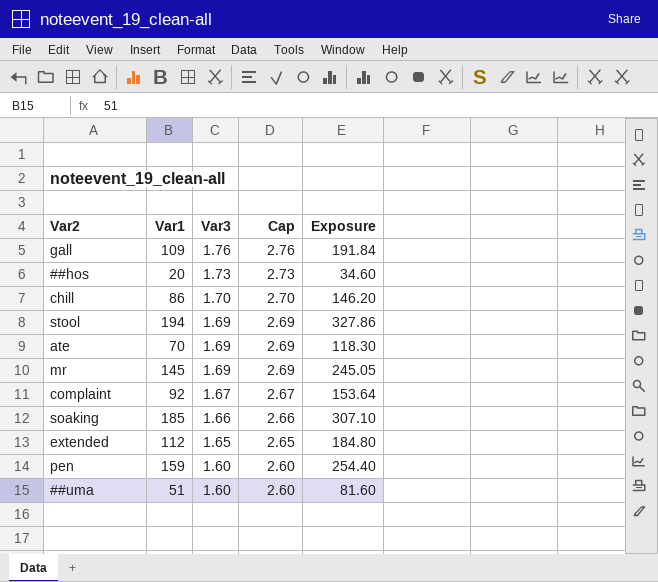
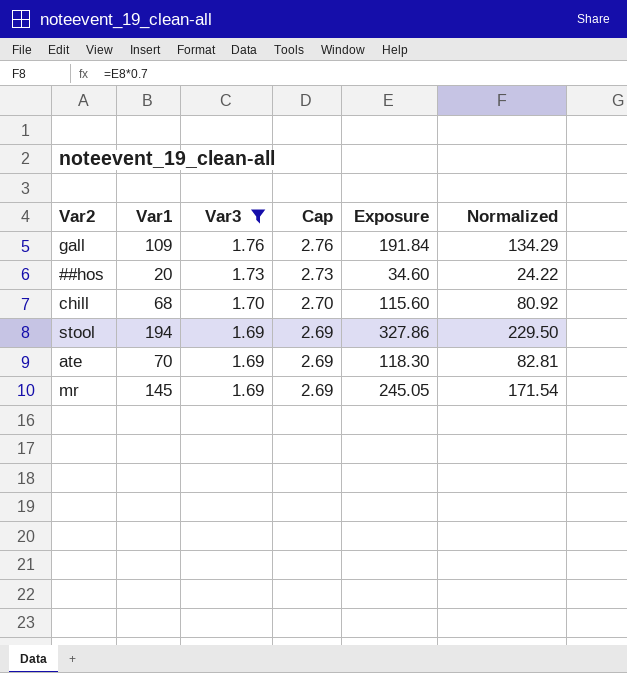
filter: none -> Var3 >= 1.69
column Normalized | formula: none -> [Exposure] * 0.7
chill | Var1: 86 -> 68
chill | Exposure: 146.20 -> 115.60

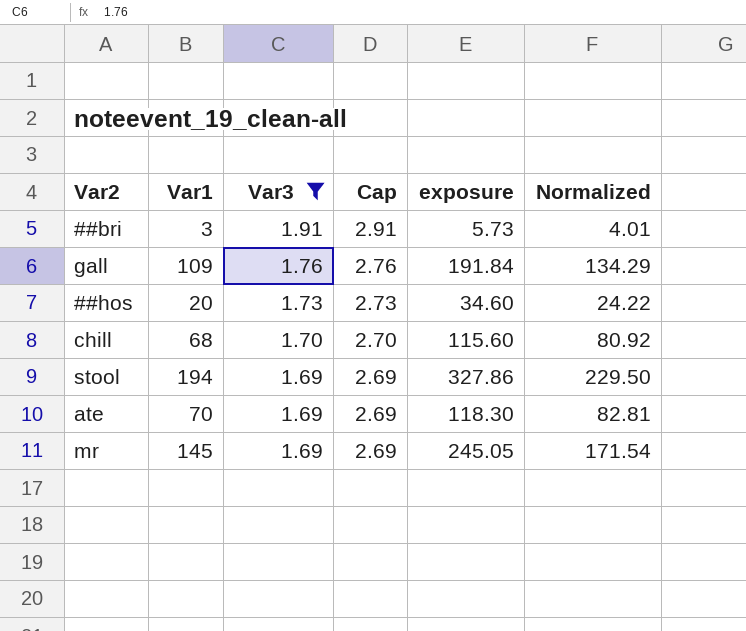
column name: Exposure -> exposure
row ##bri: none -> 3 | 1.91 | 2.91 | 5.73 | 4.01

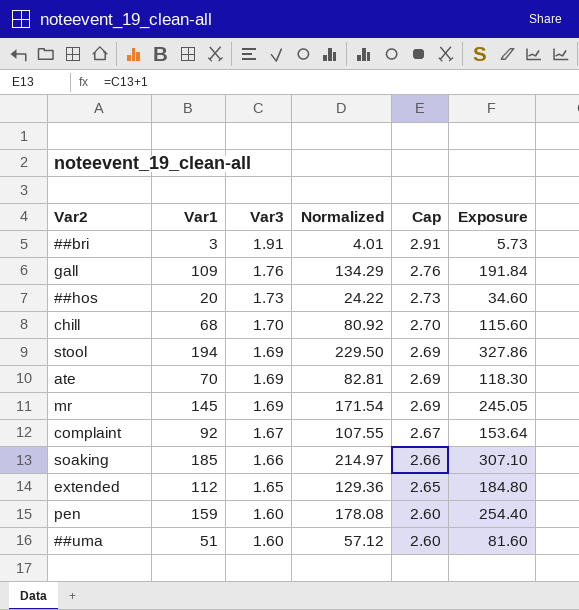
filter: Var3 >= 1.69 -> none
column Normalized | position: 6 -> 4
column name: exposure -> Exposure

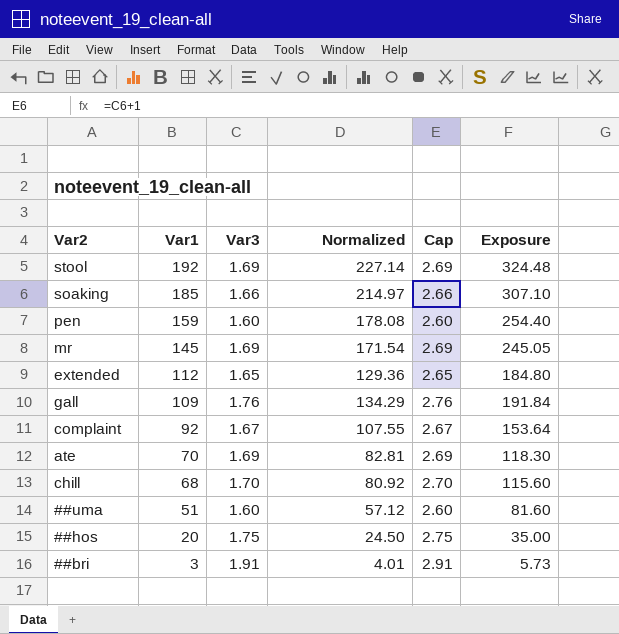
row order: Var3 descending -> Var1 descending
stool | Var1: 194 -> 192
stool | Normalized: 229.50 -> 227.14
stool | Exposure: 327.86 -> 324.48
##hos | Var3: 1.73 -> 1.75
##hos | Normalized: 24.22 -> 24.50
##hos | Cap: 2.73 -> 2.75
##hos | Exposure: 34.60 -> 35.00

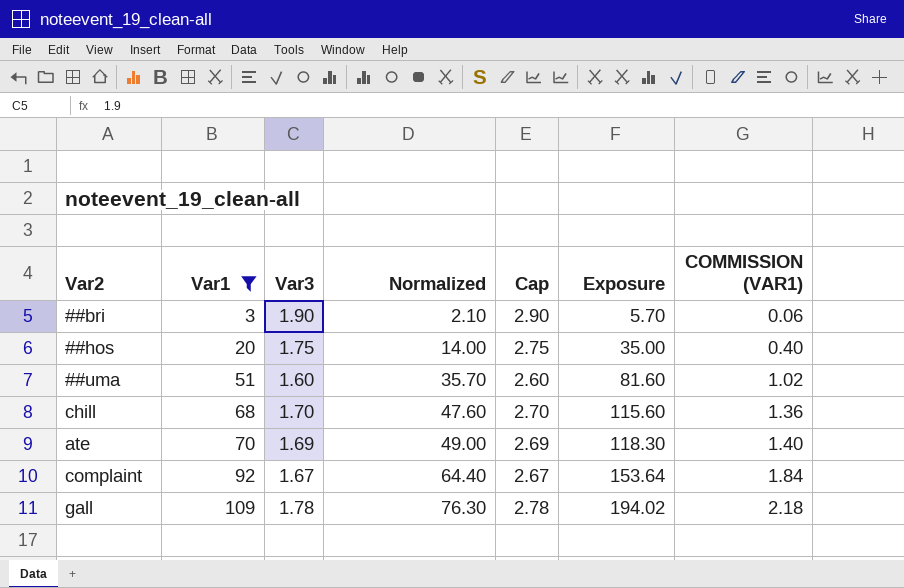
filter: none -> Var1 <= 109
row order: Var1 descending -> Var1 ascending
column Normalized | formula: [Exposure] * 0.7 -> [Var1] * 0.7
column COMMISSION (VAR1) | formula: none -> [Var1] * 0.02
##bri | Var3: 1.91 -> 1.90
##bri | Cap: 2.91 -> 2.90
##bri | Exposure: 5.73 -> 5.70
gall | Var3: 1.76 -> 1.78
gall | Cap: 2.76 -> 2.78
gall | Exposure: 191.84 -> 194.02

